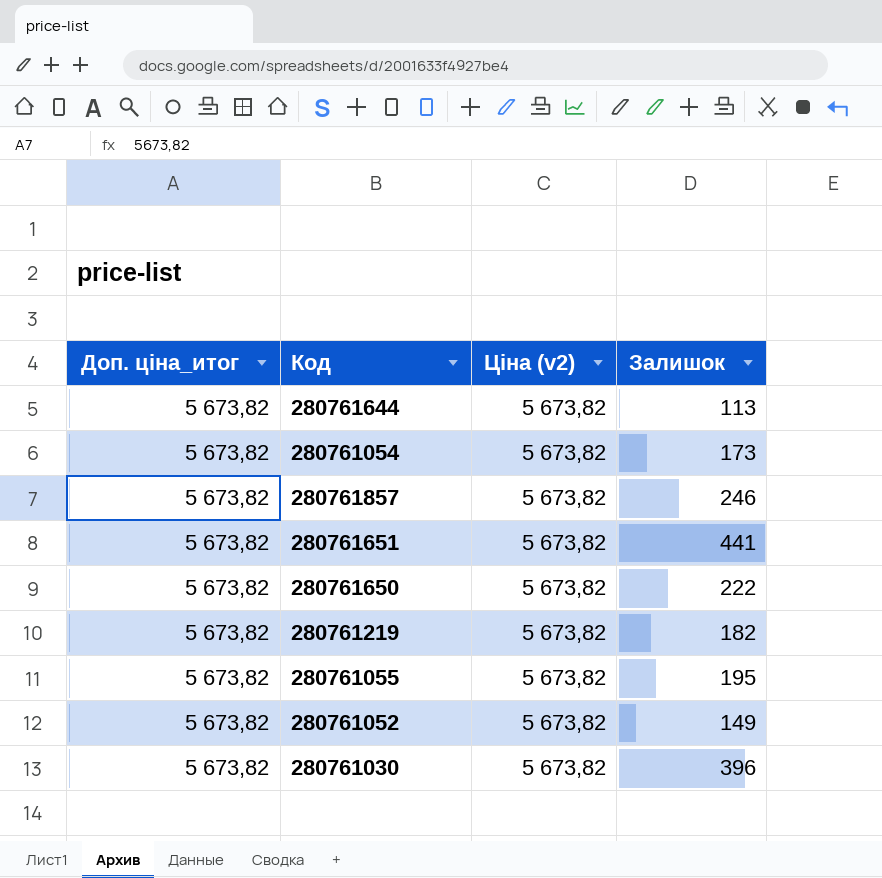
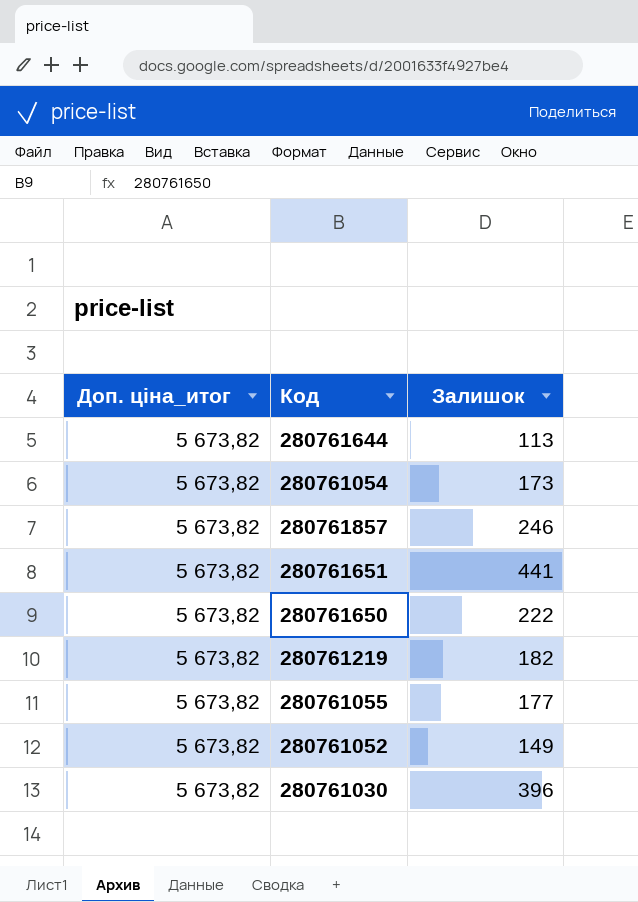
column Ціна (v2) | position: 3 -> none
280761055 | Залишок: 195 -> 177

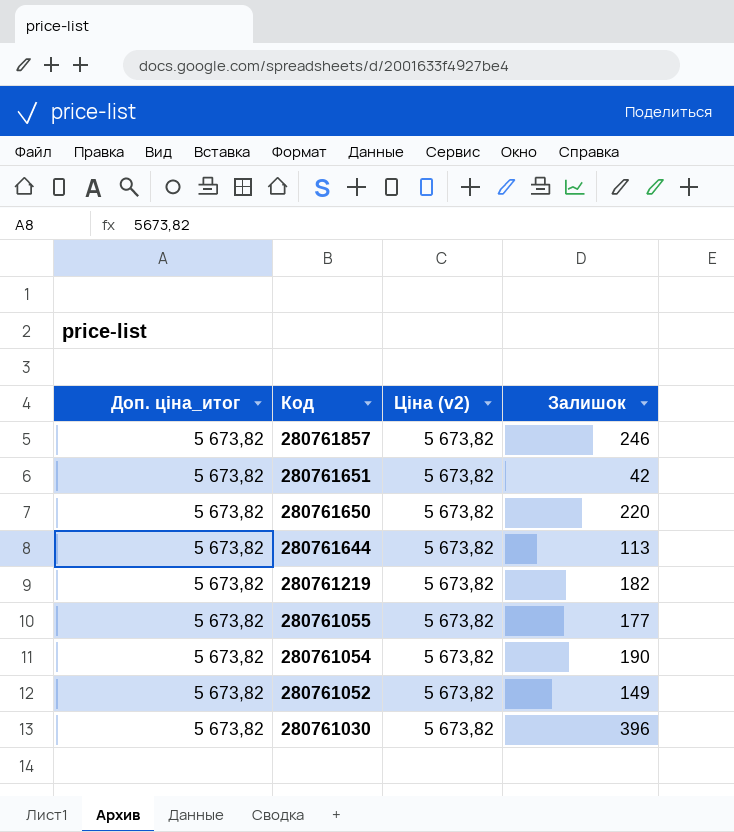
row order: none -> Код descending
column Ціна (v2) | position: none -> 3
280761651 | Залишок: 441 -> 42
280761650 | Залишок: 222 -> 220
280761054 | Залишок: 173 -> 190

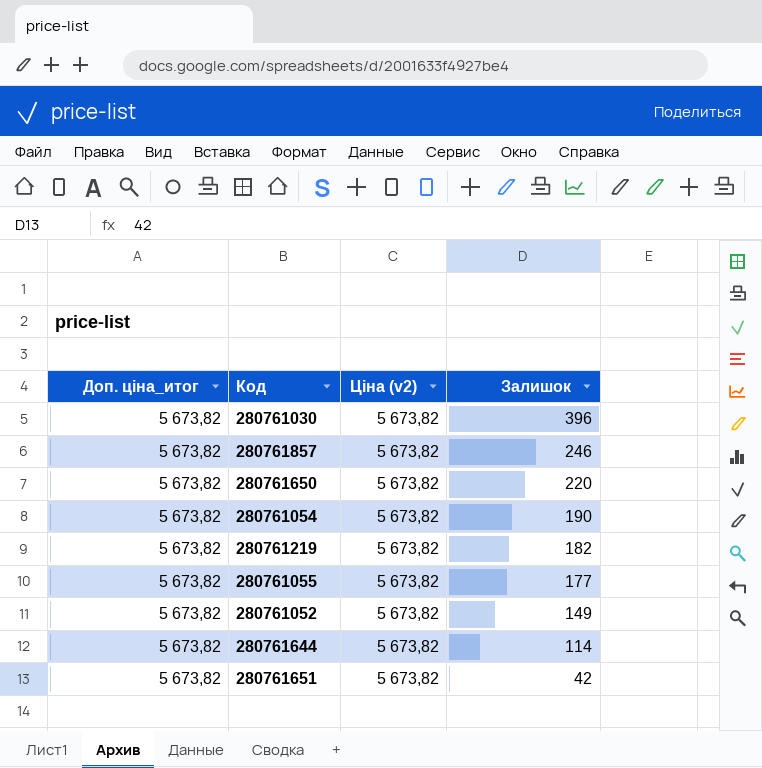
row order: Код descending -> Залишок descending
280761644 | Залишок: 113 -> 114

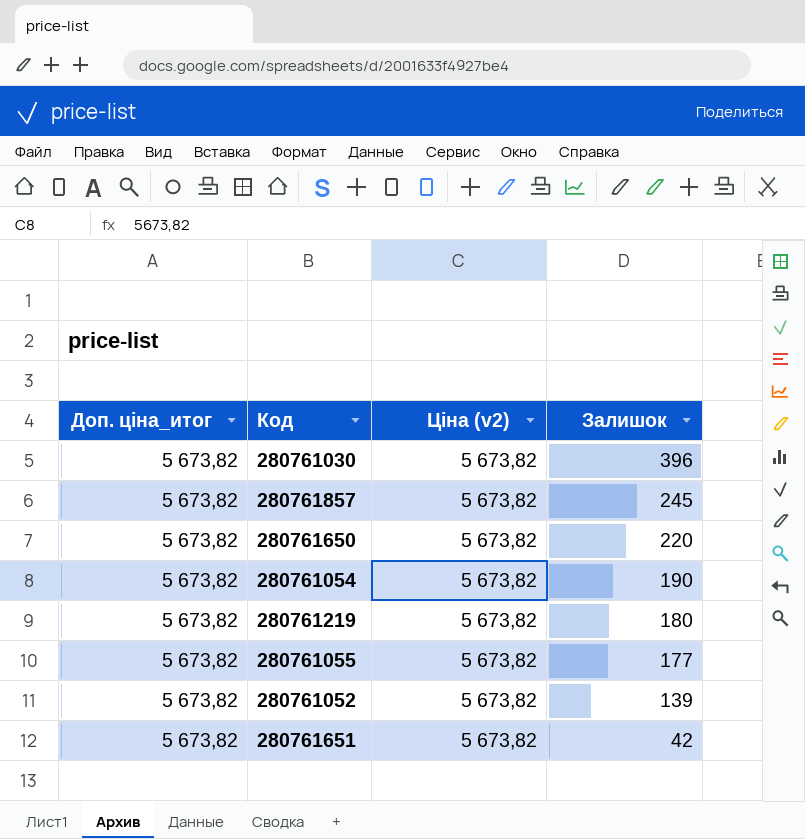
row 280761644: 5 673,82 | 5 673,82 | 114 -> none
280761857 | Залишок: 246 -> 245
280761219 | Залишок: 182 -> 180
280761052 | Залишок: 149 -> 139

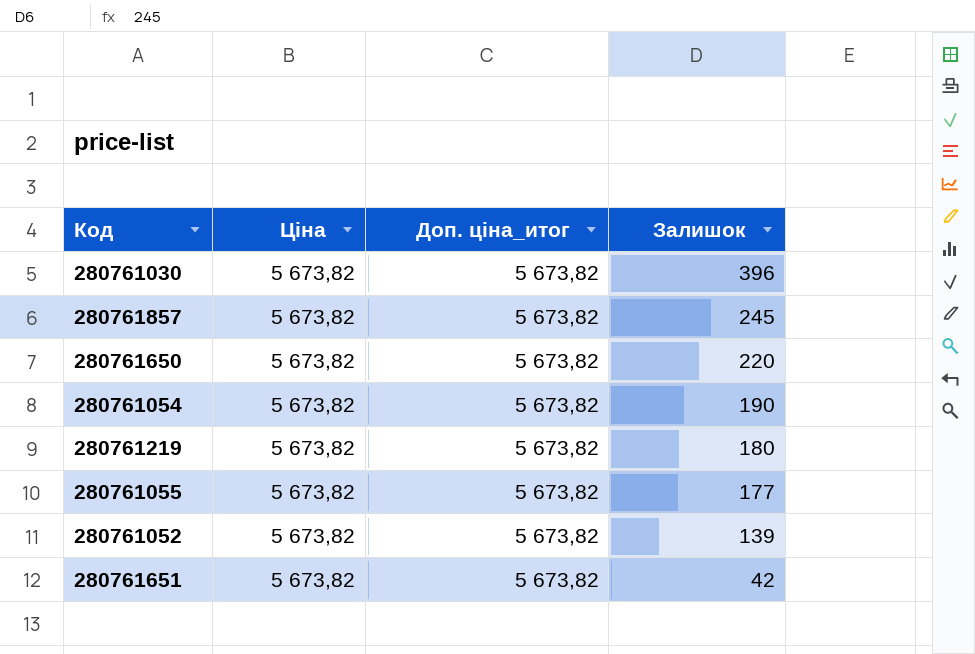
column name: Ціна (v2) -> Ціна
column Доп. ціна_итог | position: 1 -> 3

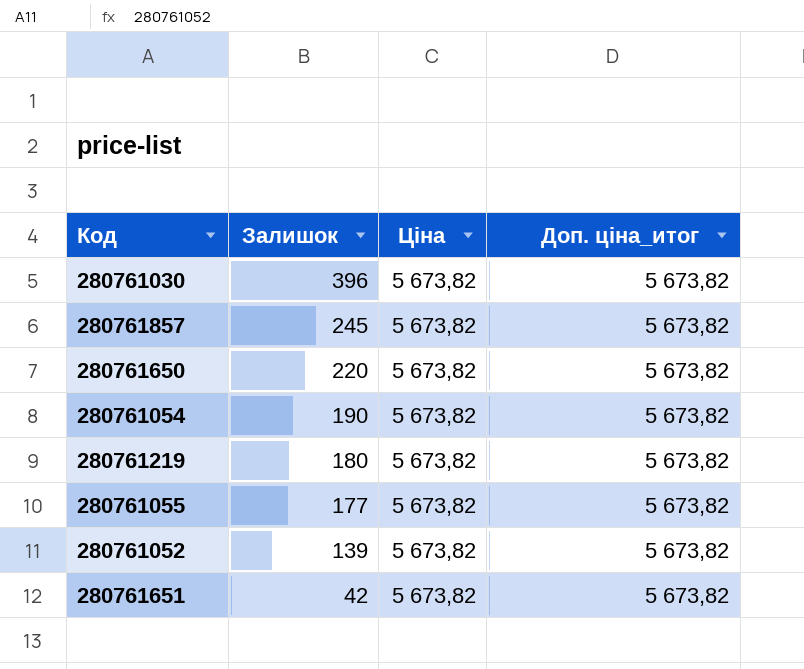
column Залишок | position: 4 -> 2

